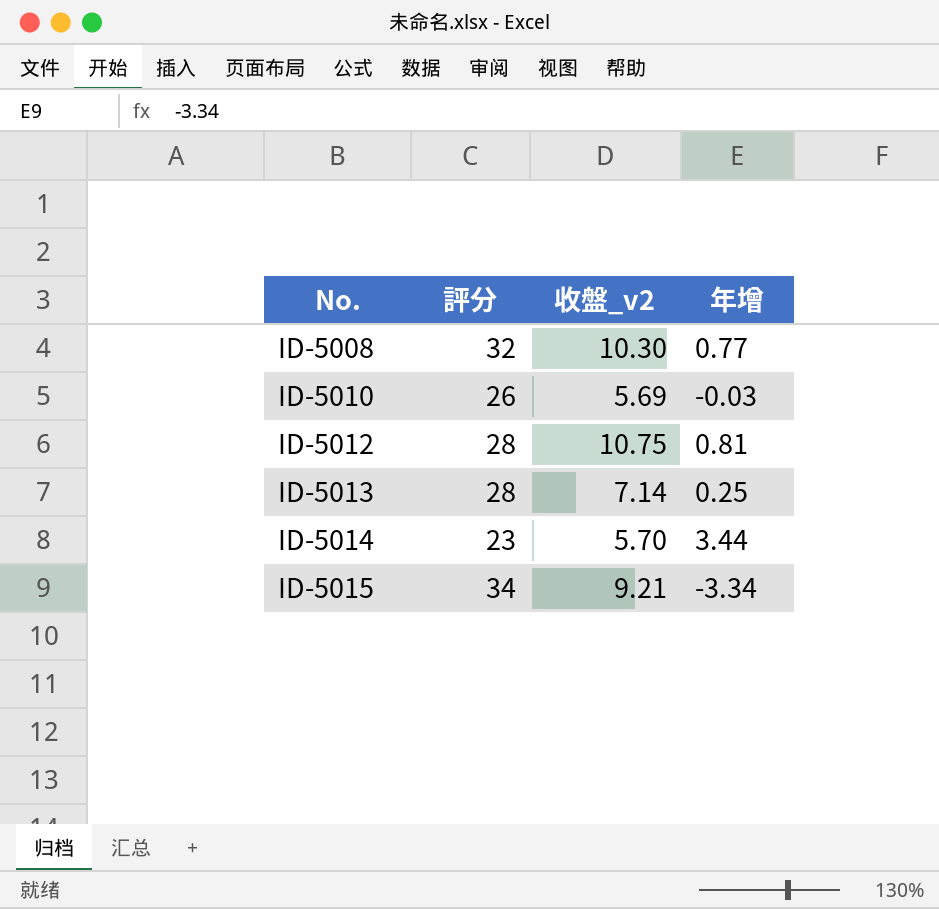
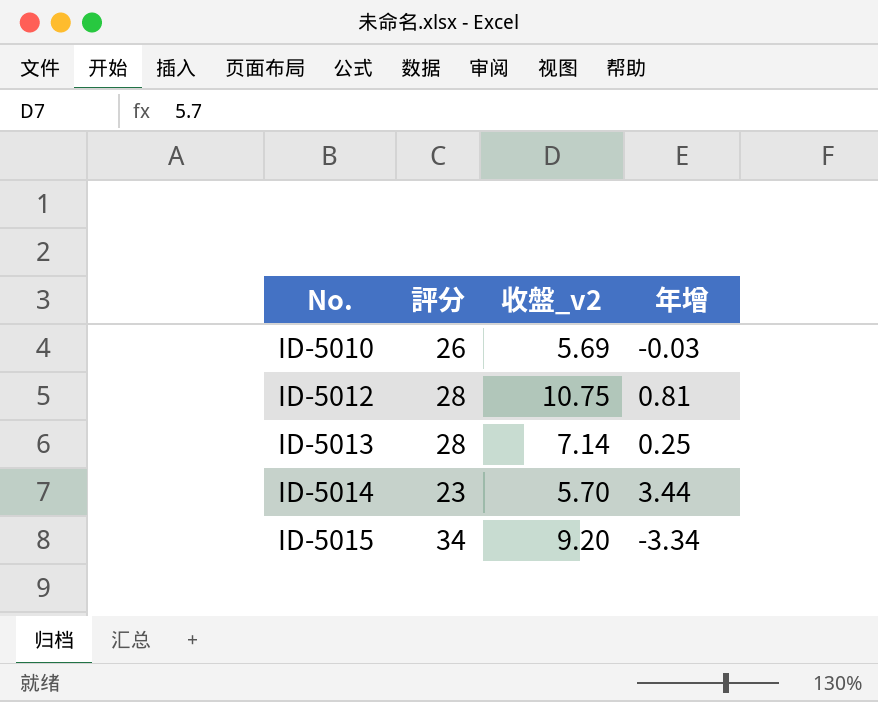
row ID-5008: 32 | 10.30 | 0.77 -> none
ID-5015 | 收盤_v2: 9.21 -> 9.20

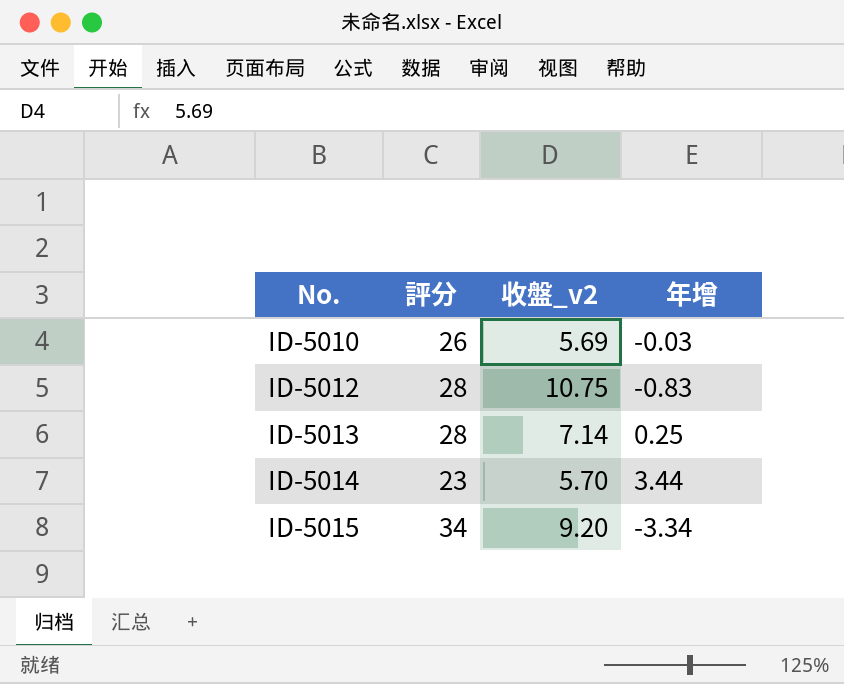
ID-5012 | 年增: 0.81 -> -0.83

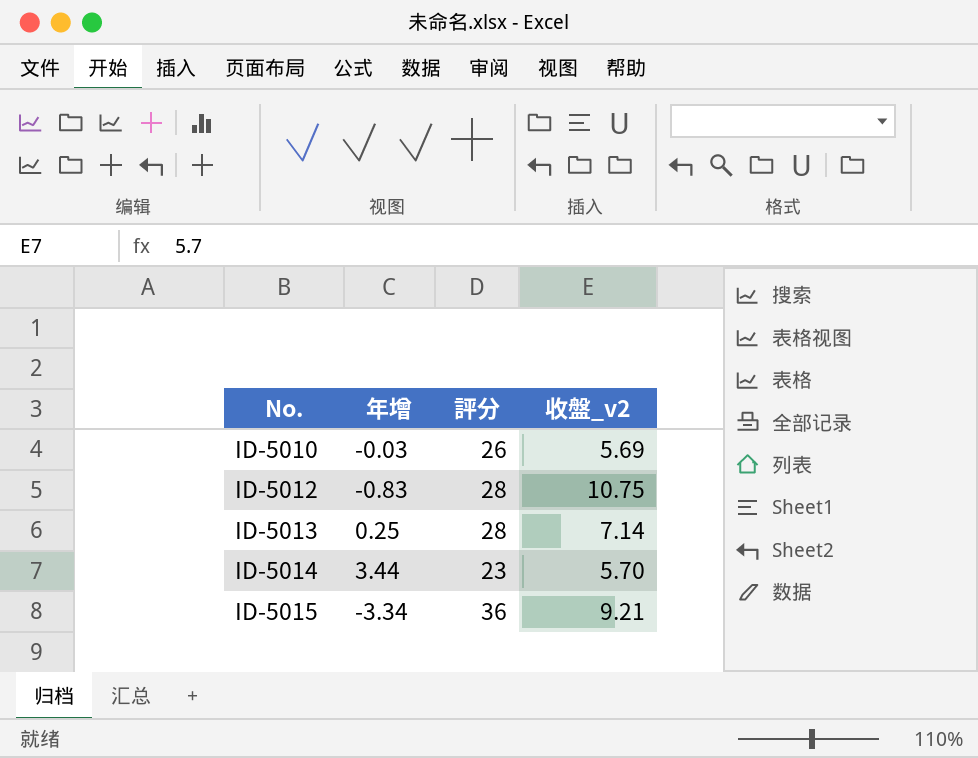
column 年增 | position: 4 -> 2
ID-5015 | 評分: 34 -> 36
ID-5015 | 收盤_v2: 9.20 -> 9.21

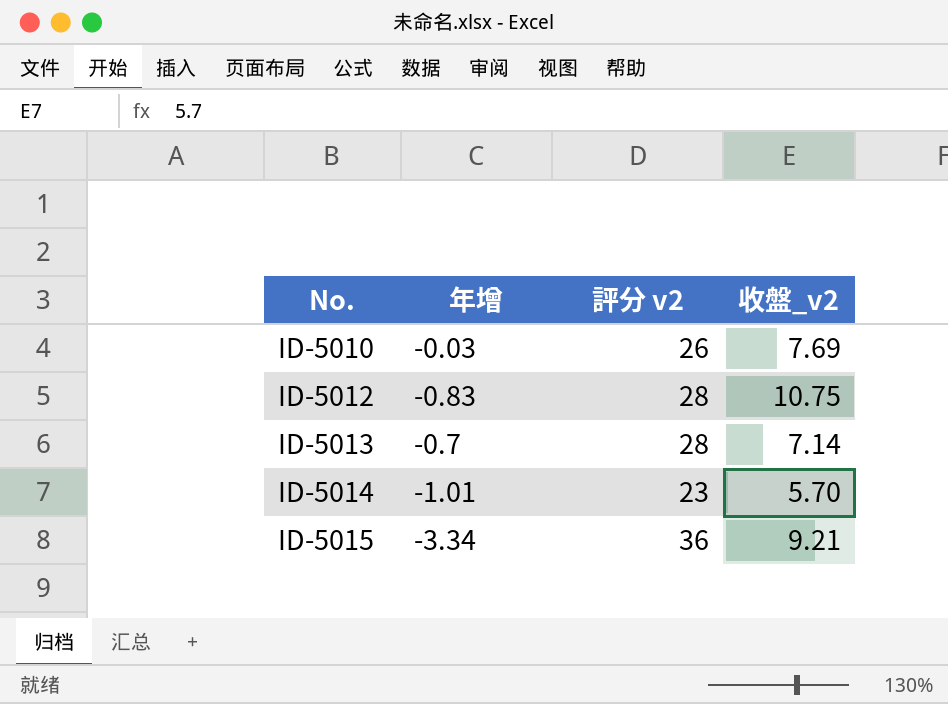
column name: 評分 -> 評分 v2
ID-5010 | 收盤_v2: 5.69 -> 7.69
ID-5013 | 年增: 0.25 -> -0.7
ID-5014 | 年增: 3.44 -> -1.01

